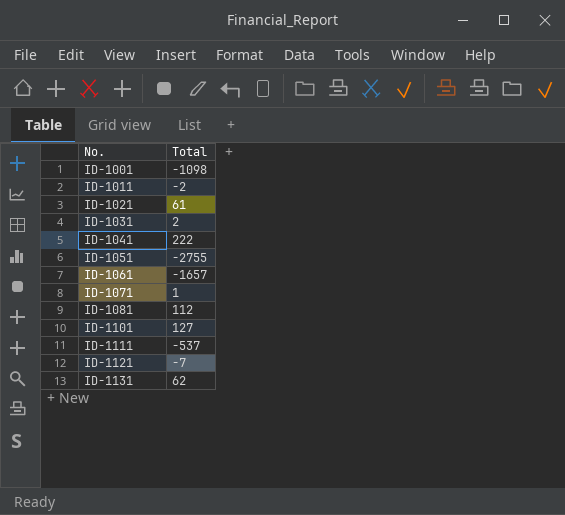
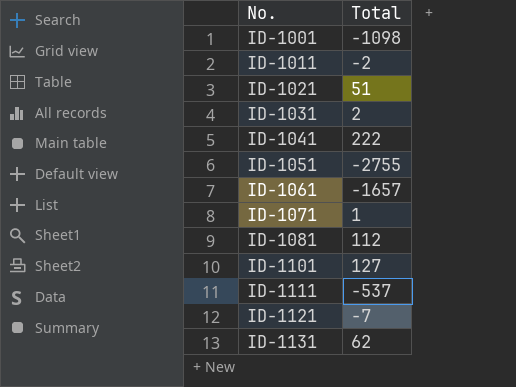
ID-1021 | Total: 61 -> 51

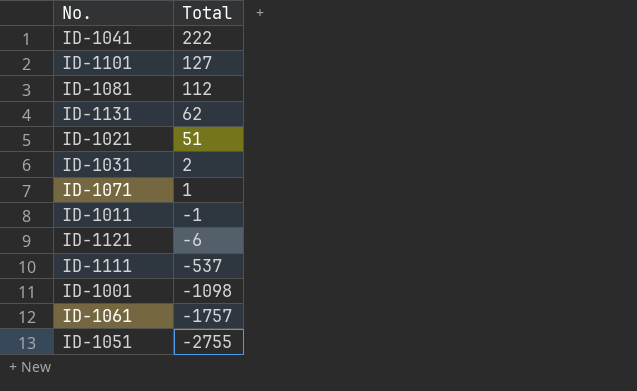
row order: No. ascending -> Total descending
ID-1011 | Total: -2 -> -1
ID-1121 | Total: -7 -> -6
ID-1061 | Total: -1657 -> -1757

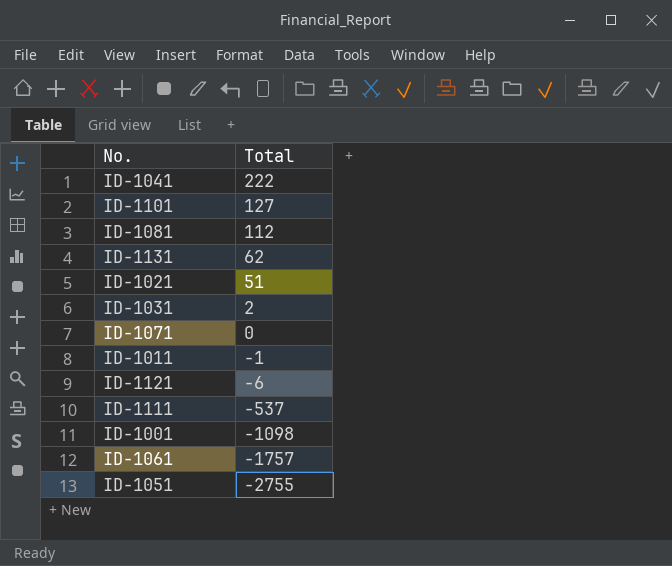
ID-1071 | Total: 1 -> 0

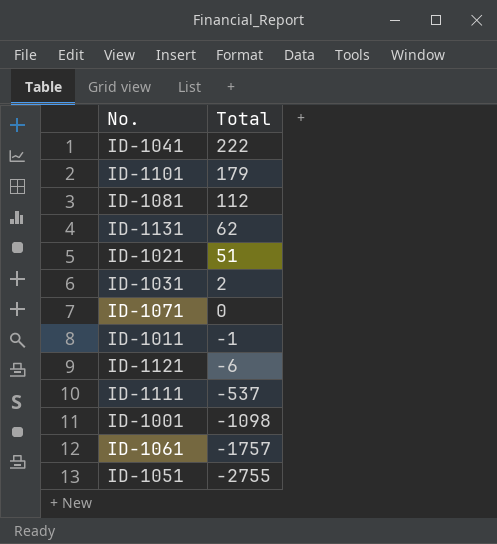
ID-1101 | Total: 127 -> 179

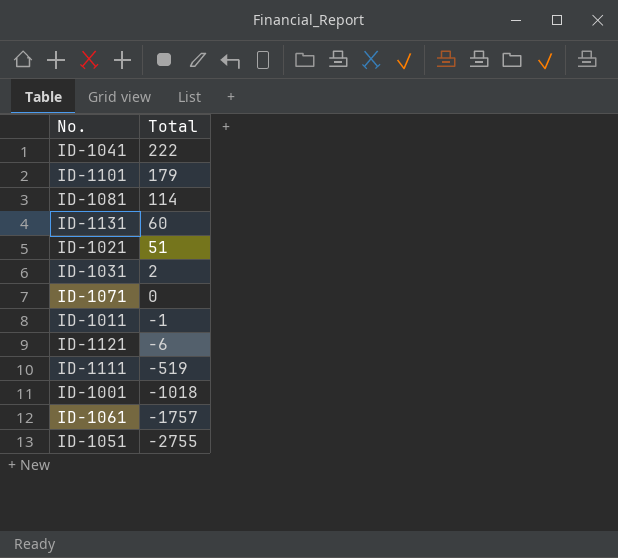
ID-1081 | Total: 112 -> 114
ID-1131 | Total: 62 -> 60
ID-1111 | Total: -537 -> -519
ID-1001 | Total: -1098 -> -1018

